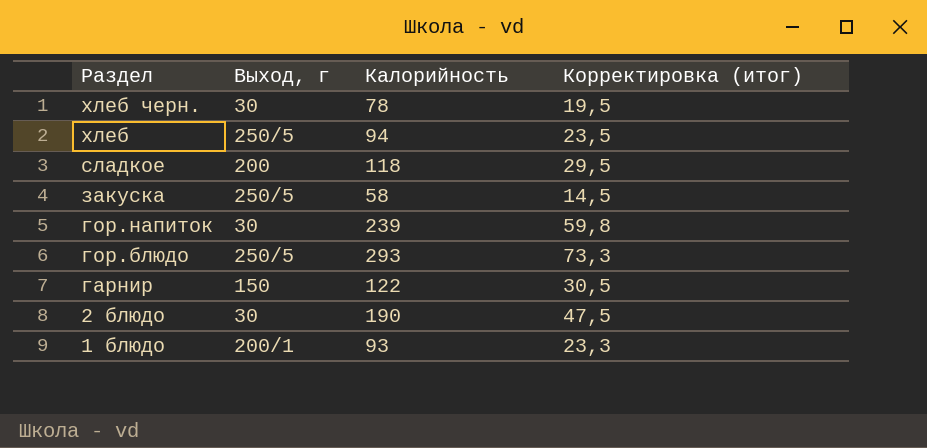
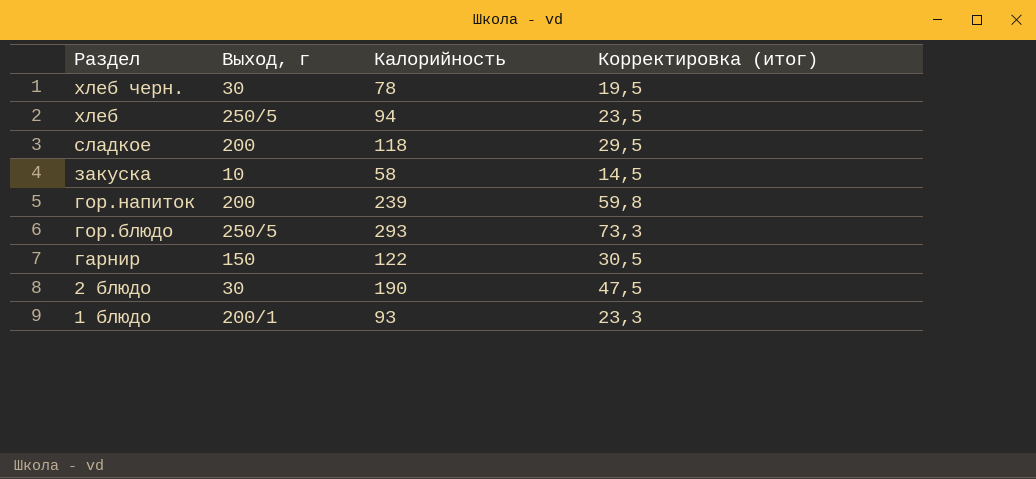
закуска | Выход, г: 250/5 -> 10
гор.напиток | Выход, г: 30 -> 200

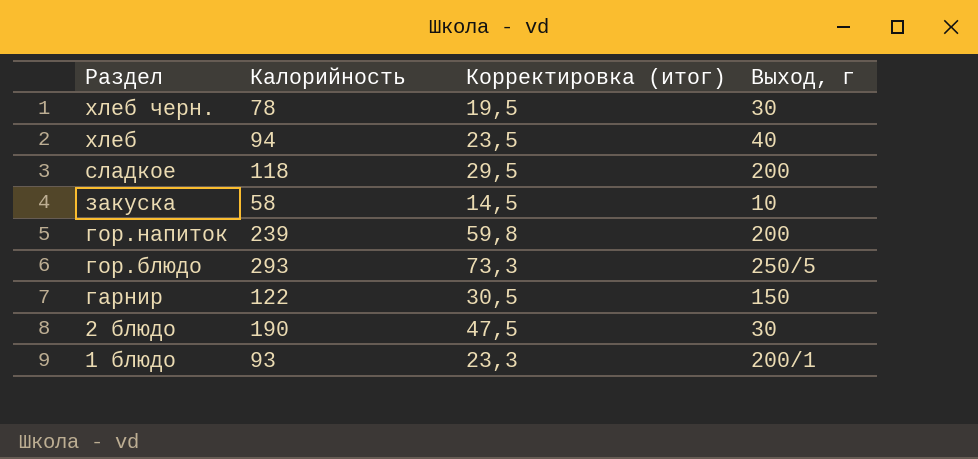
column Выход, г | position: 2 -> 4
хлеб | Выход, г: 250/5 -> 40

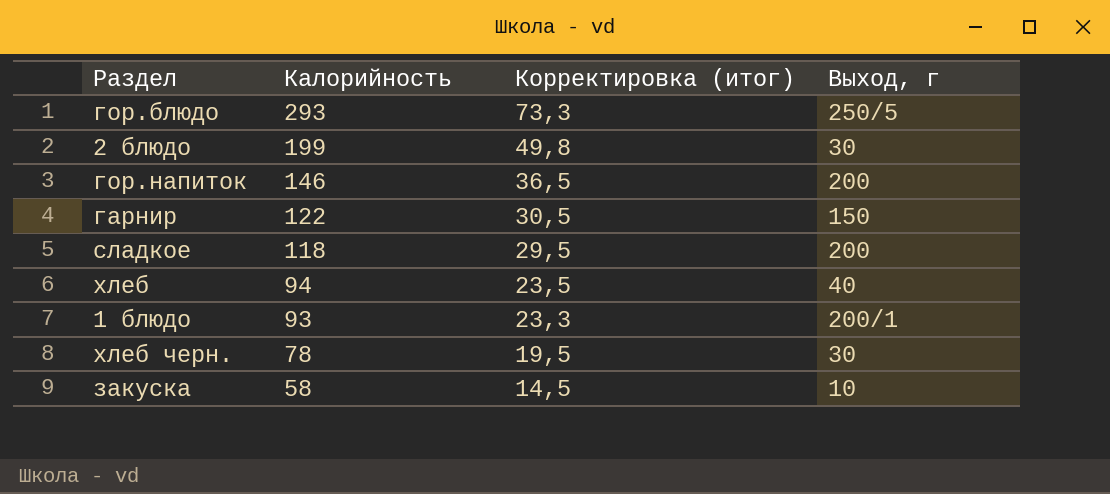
row order: Раздел descending -> Калорийность descending
2 блюдо | Калорийность: 190 -> 199
2 блюдо | Корректировка (итог): 47,5 -> 49,8
гор.напиток | Калорийность: 239 -> 146
гор.напиток | Корректировка (итог): 59,8 -> 36,5

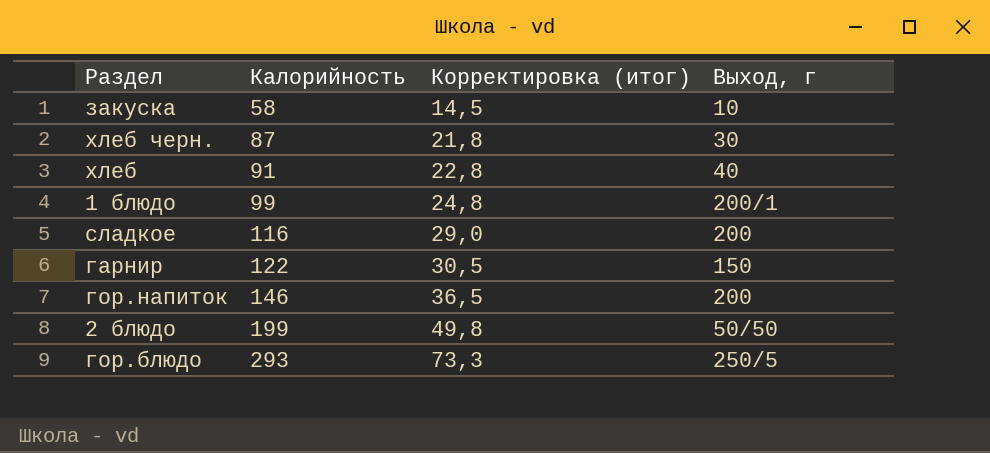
row order: Калорийность descending -> Калорийность ascending
хлеб черн. | Калорийность: 78 -> 87
хлеб черн. | Корректировка (итог): 19,5 -> 21,8
хлеб | Калорийность: 94 -> 91
хлеб | Корректировка (итог): 23,5 -> 22,8
1 блюдо | Калорийность: 93 -> 99
1 блюдо | Корректировка (итог): 23,3 -> 24,8
сладкое | Калорийность: 118 -> 116
сладкое | Корректировка (итог): 29,5 -> 29,0
2 блюдо | Выход, г: 30 -> 50/50

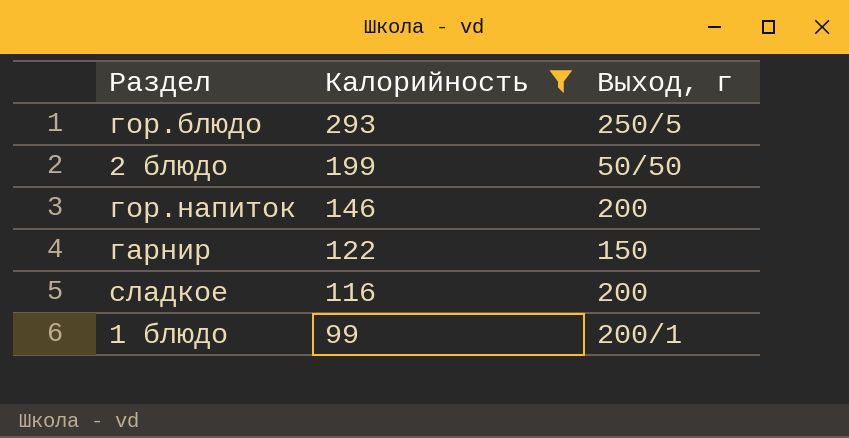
filter: none -> Калорийность >= 99
row order: Калорийность ascending -> Калорийность descending
column Корректировка (итог) | formula: [Калорийность] * 0,25 -> none

